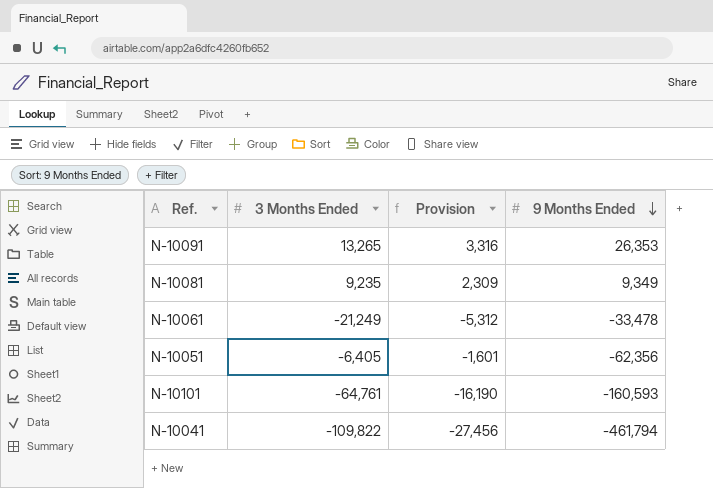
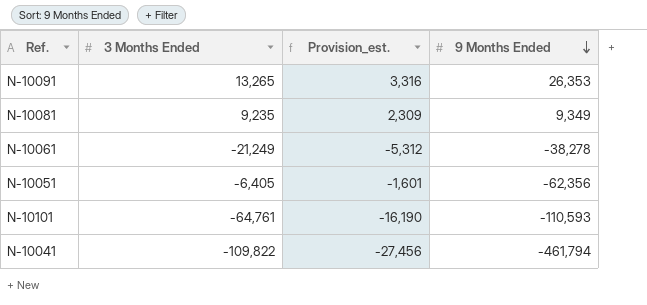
column name: Provision -> Provision_est.
N-10061 | 9 Months Ended: -33,478 -> -38,278
N-10101 | 9 Months Ended: -160,593 -> -110,593

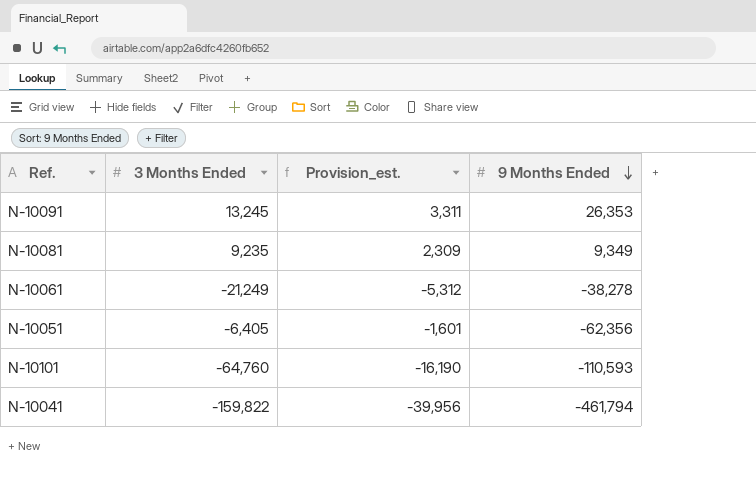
N-10091 | 3 Months Ended: 13,265 -> 13,245
N-10091 | Provision_est.: 3,316 -> 3,311
N-10101 | 3 Months Ended: -64,761 -> -64,760
N-10041 | 3 Months Ended: -109,822 -> -159,822
N-10041 | Provision_est.: -27,456 -> -39,956

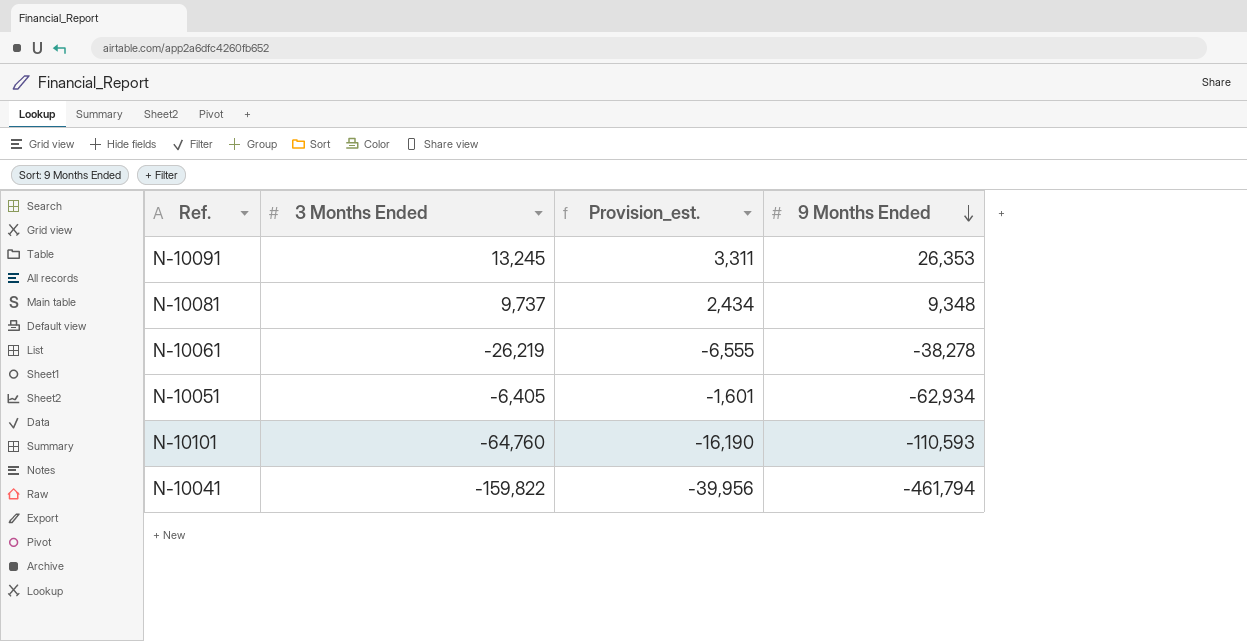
N-10081 | 3 Months Ended: 9,235 -> 9,737
N-10081 | Provision_est.: 2,309 -> 2,434
N-10081 | 9 Months Ended: 9,349 -> 9,348
N-10061 | 3 Months Ended: -21,249 -> -26,219
N-10061 | Provision_est.: -5,312 -> -6,555
N-10051 | 9 Months Ended: -62,356 -> -62,934

